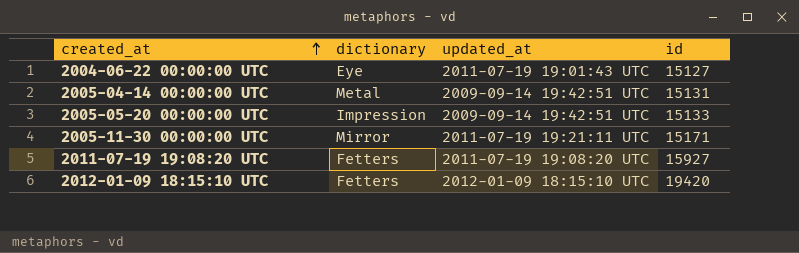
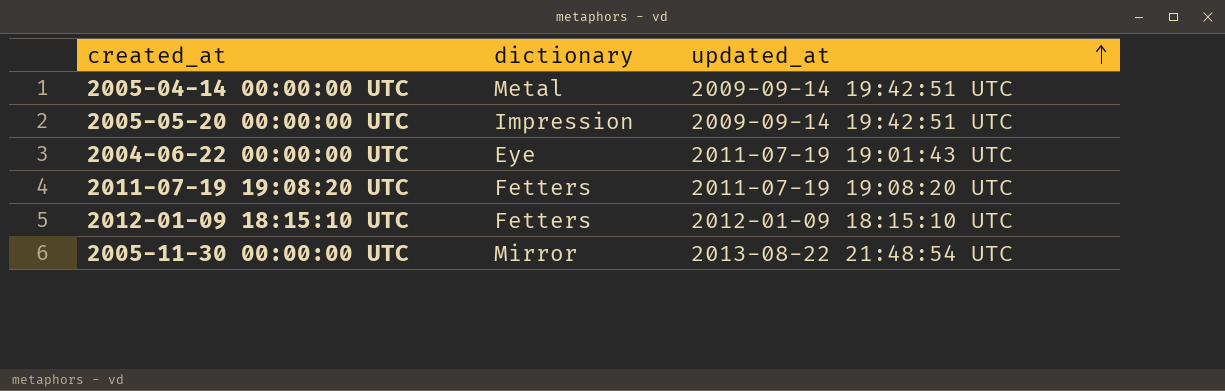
row order: created_at ascending -> updated_at ascending
column id | position: 4 -> none
2005-11-30 00:00:00 UTC | updated_at: 2011-07-19 19:21:11 UTC -> 2013-08-22 21:48:54 UTC

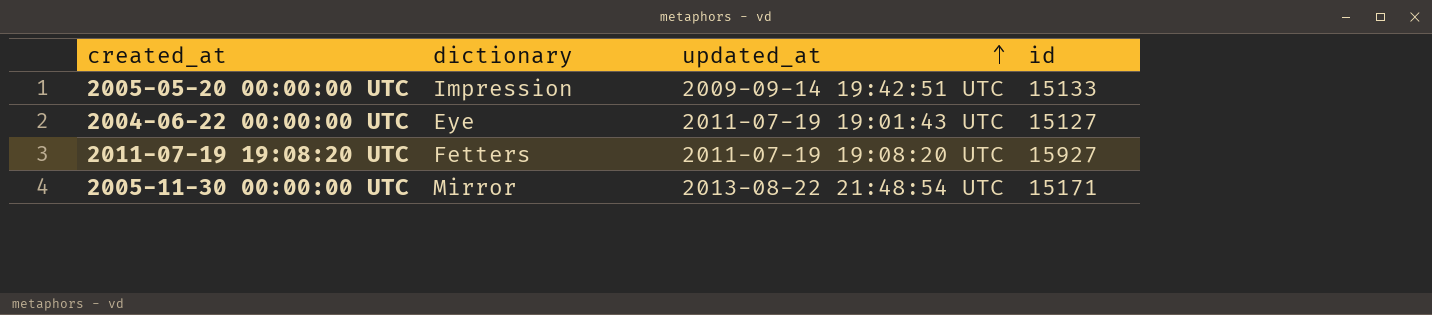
column id | position: none -> 4
row 2005-04-14 00:00:00 UTC: Metal | 2009-09-14 19:42:51 UTC -> none
row 2012-01-09 18:15:10 UTC: Fetters | 2012-01-09 18:15:10 UTC -> none

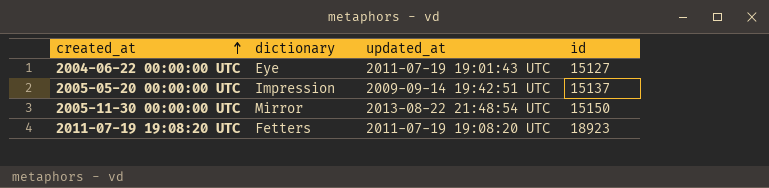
row order: updated_at ascending -> created_at ascending
2005-05-20 00:00:00 UTC | id: 15133 -> 15137
2005-11-30 00:00:00 UTC | id: 15171 -> 15150
2011-07-19 19:08:20 UTC | id: 15927 -> 18923

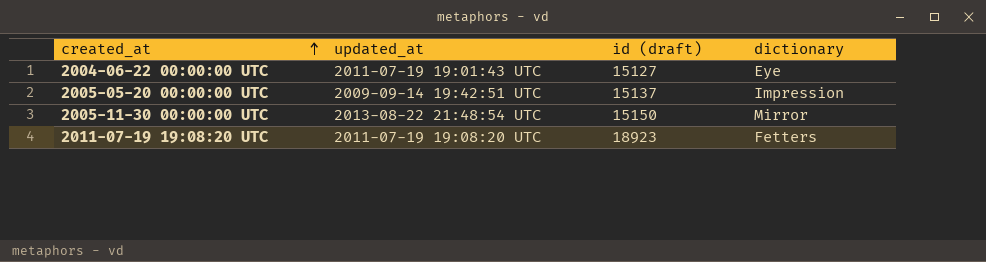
column name: id -> id (draft)
column dictionary | position: 2 -> 4

